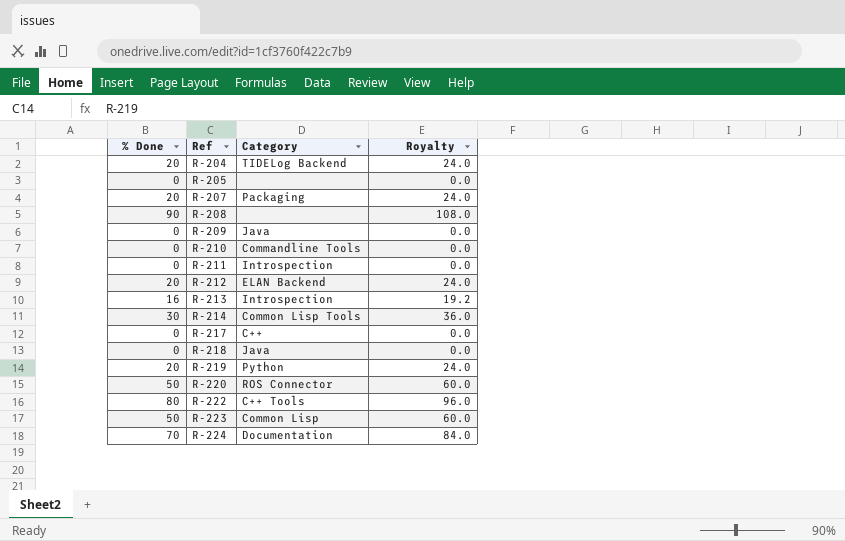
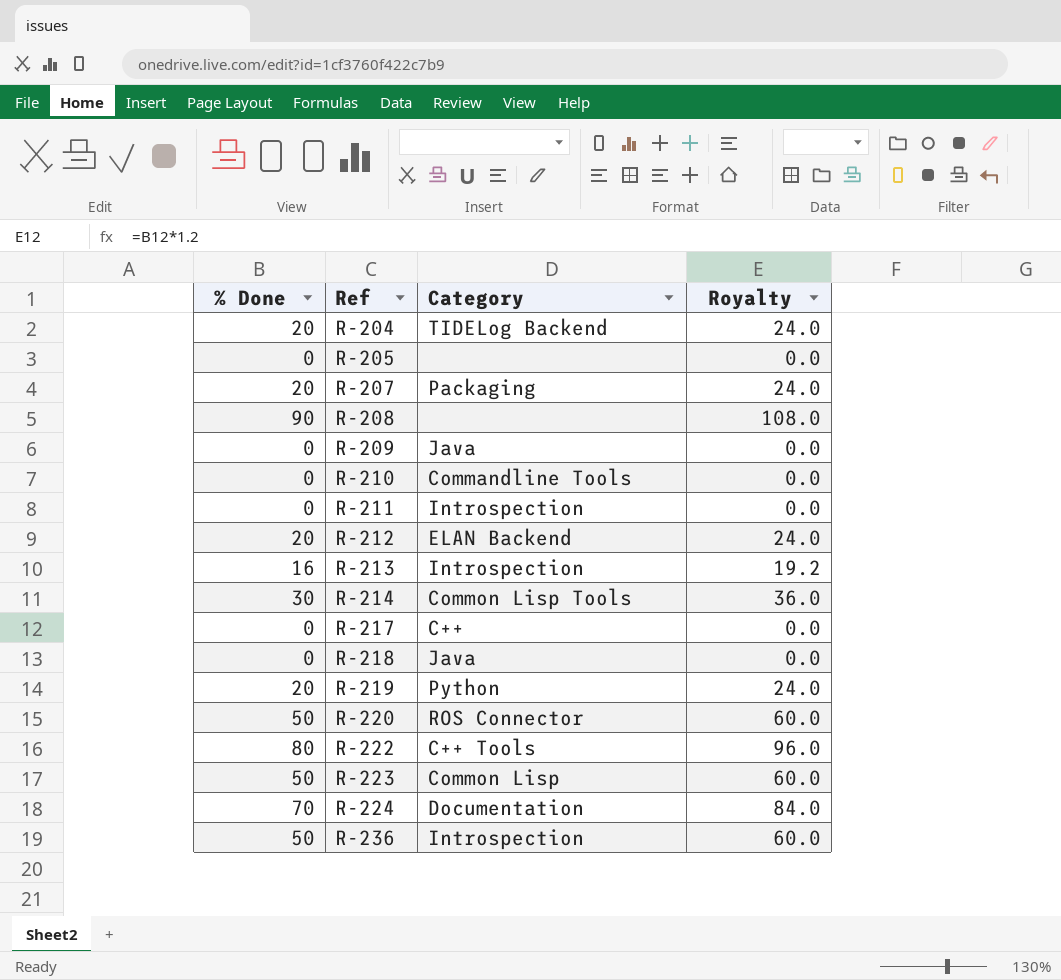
row R-236: none -> 50 | Introspection | 60.0

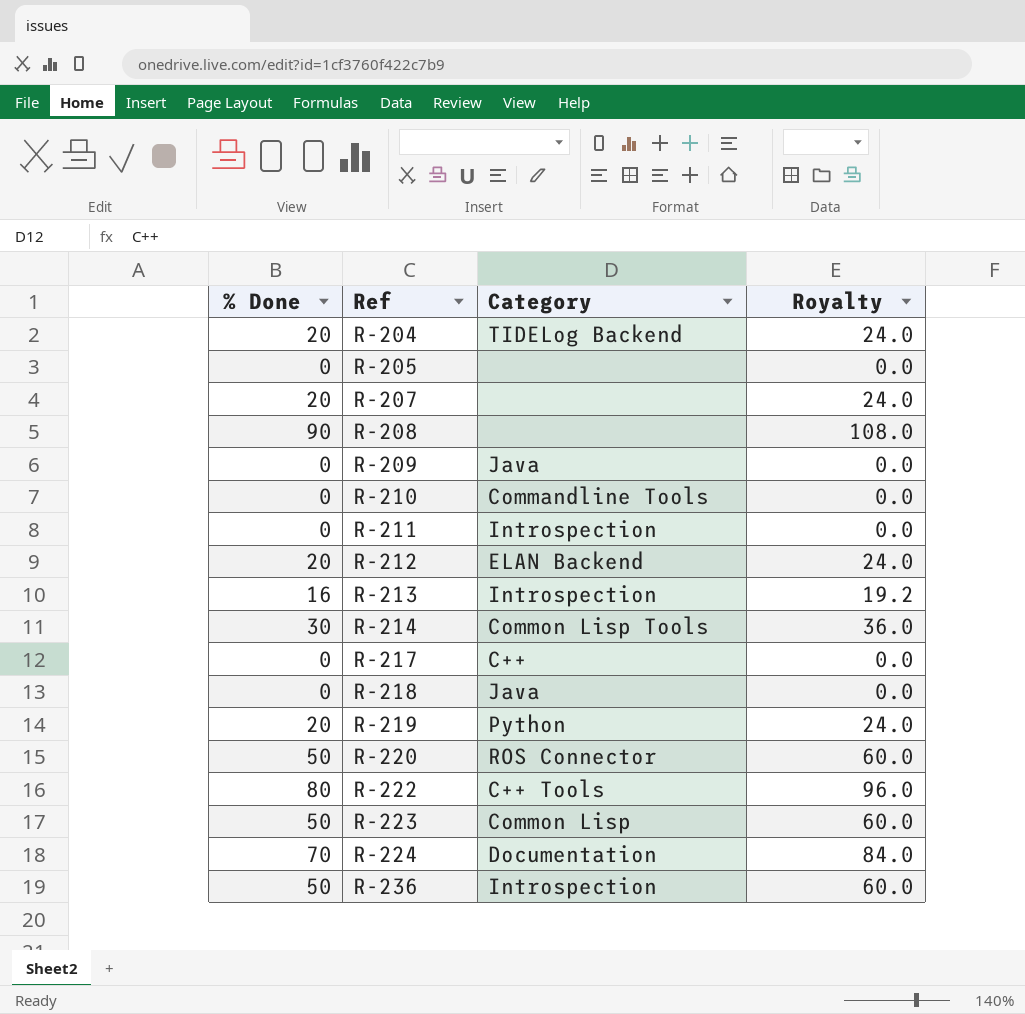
R-207 | Category: Packaging -> none

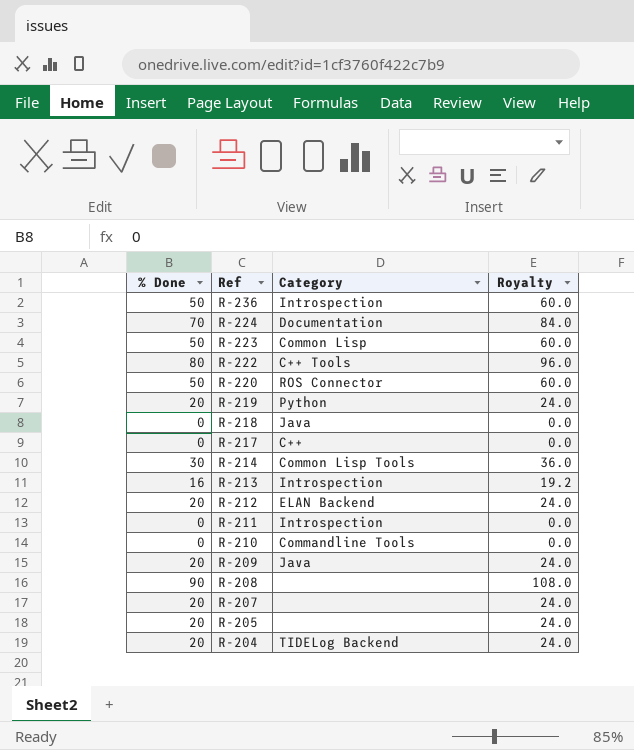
row order: Ref ascending -> Ref descending
R-209 | % Done: 0 -> 20
R-209 | Royalty: 0.0 -> 24.0
R-205 | % Done: 0 -> 20
R-205 | Royalty: 0.0 -> 24.0

